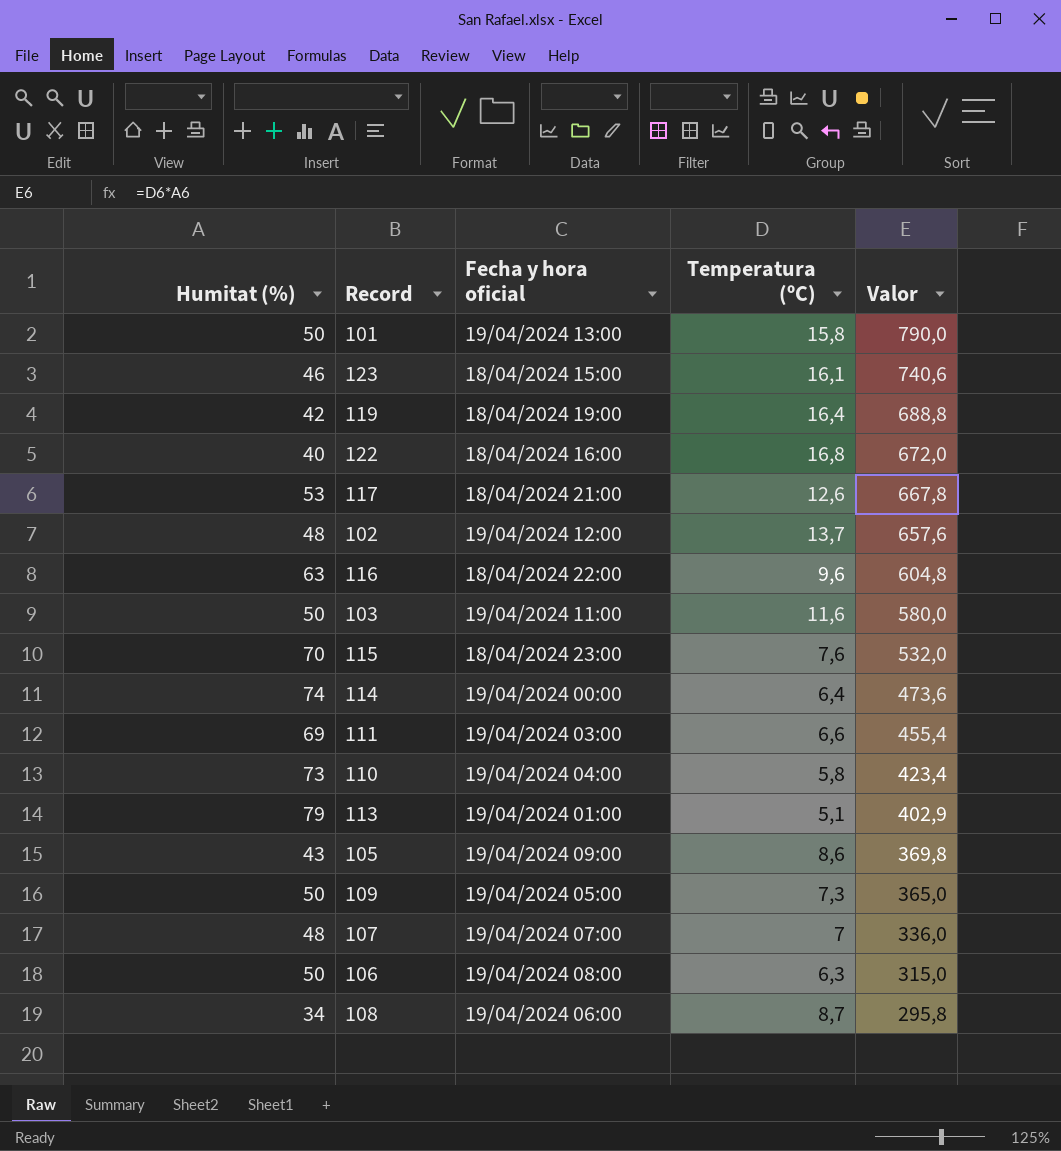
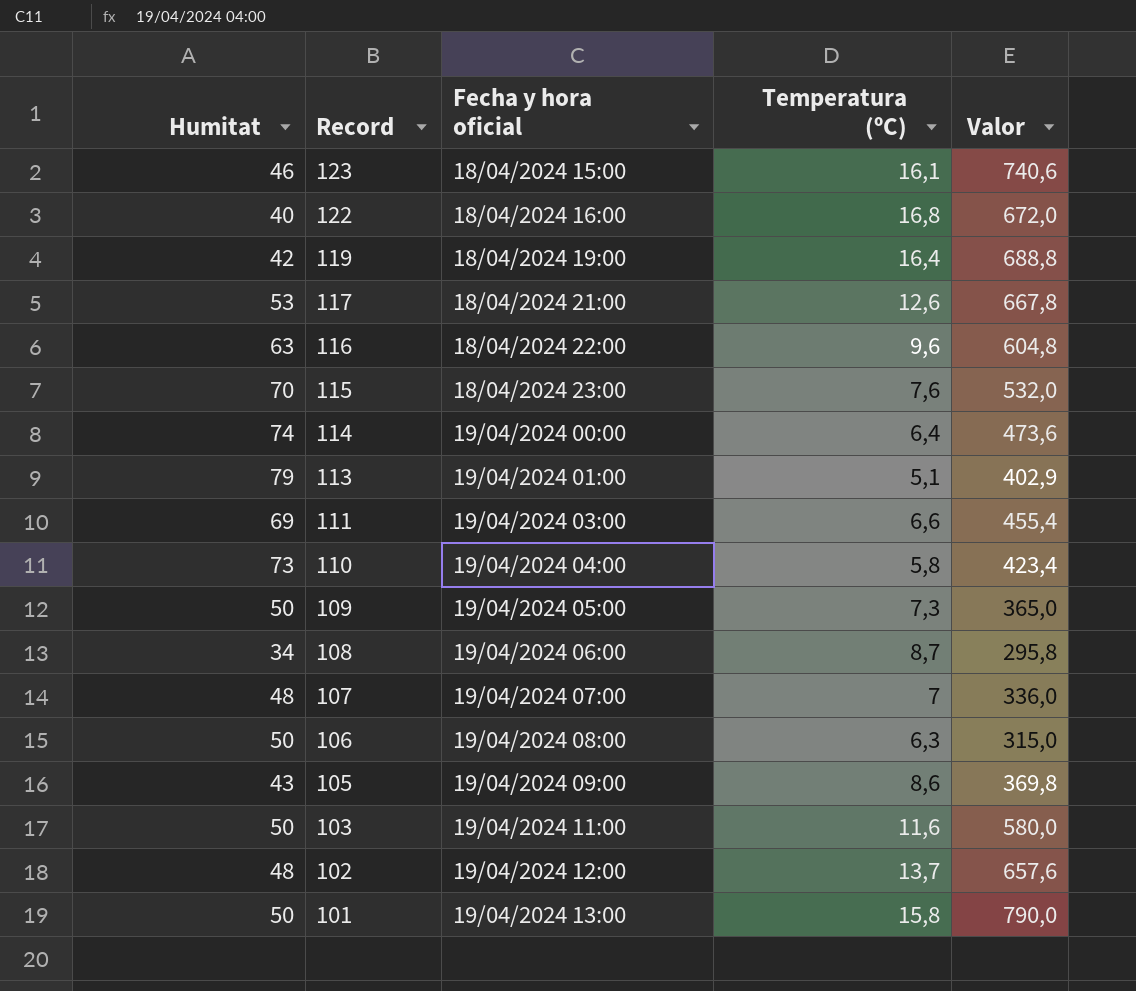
row order: Valor descending -> Record descending
column name: Humitat (%) -> Humitat

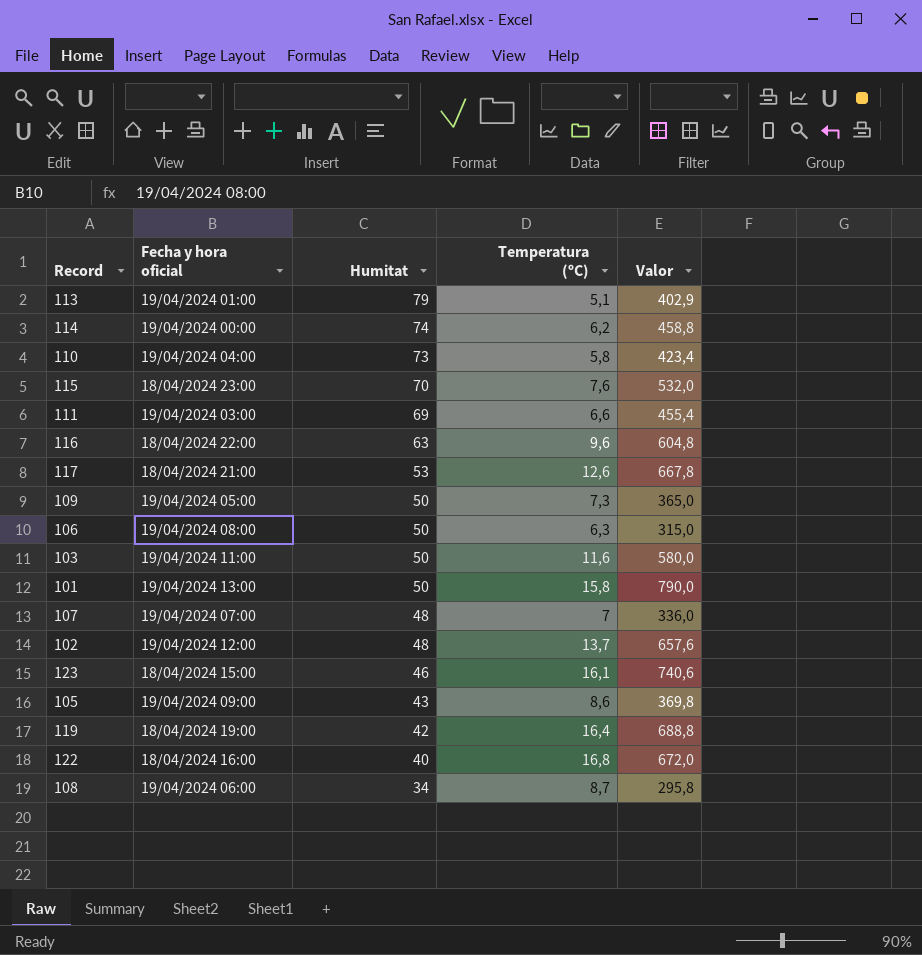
row order: Record descending -> Humitat descending
column Humitat | position: 1 -> 3
114 | Temperatura (ºC): 6,4 -> 6,2
114 | Valor: 473,6 -> 458,8

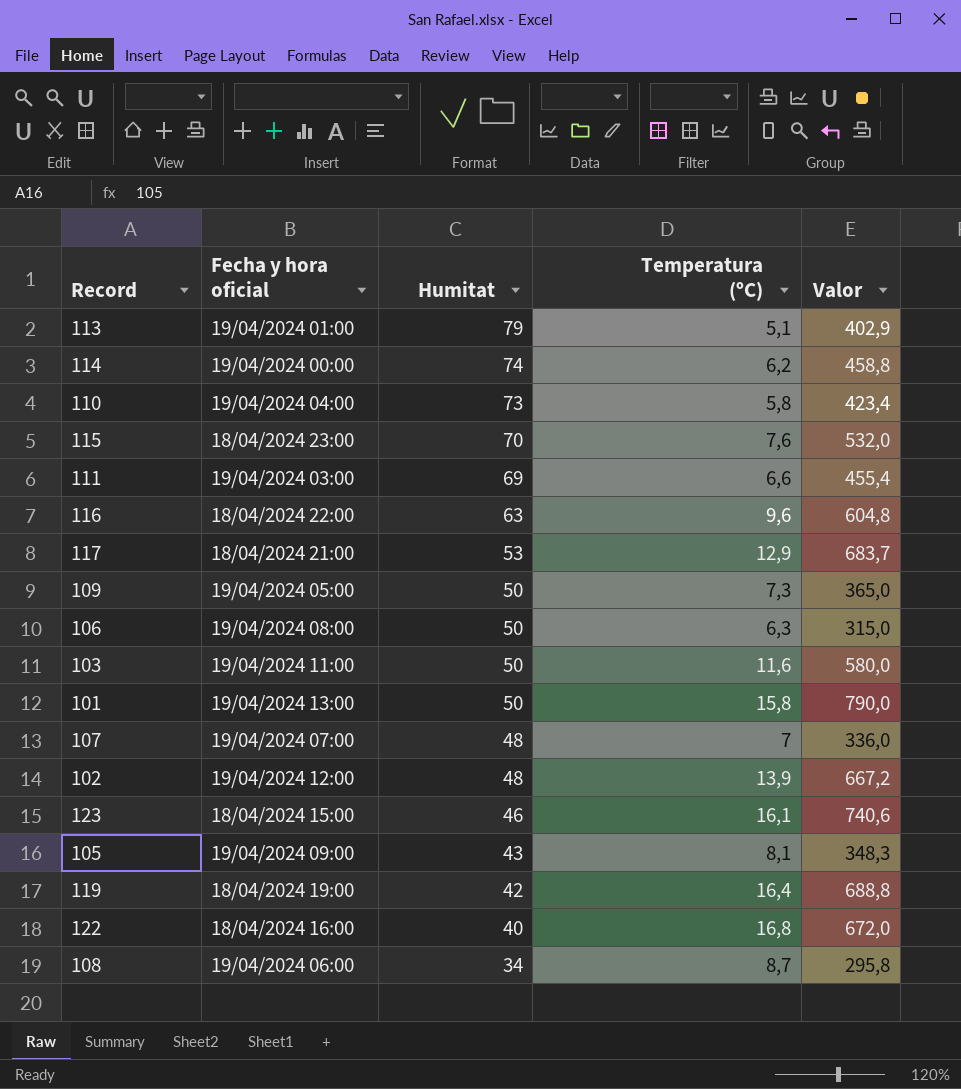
117 | Temperatura (ºC): 12,6 -> 12,9
117 | Valor: 667,8 -> 683,7
102 | Temperatura (ºC): 13,7 -> 13,9
102 | Valor: 657,6 -> 667,2
105 | Temperatura (ºC): 8,6 -> 8,1
105 | Valor: 369,8 -> 348,3

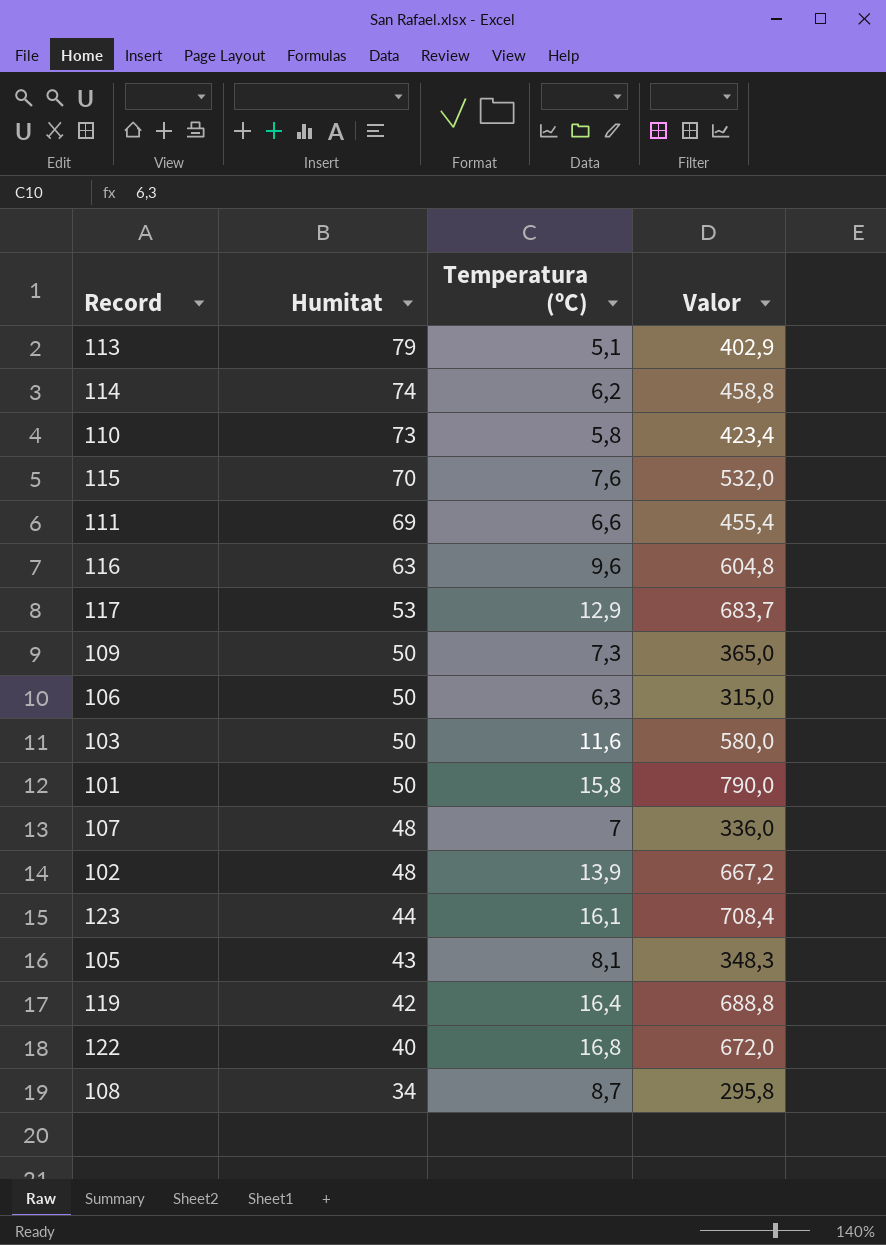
column Fecha y hora oficial | position: 2 -> none
123 | Humitat: 46 -> 44
123 | Valor: 740,6 -> 708,4

